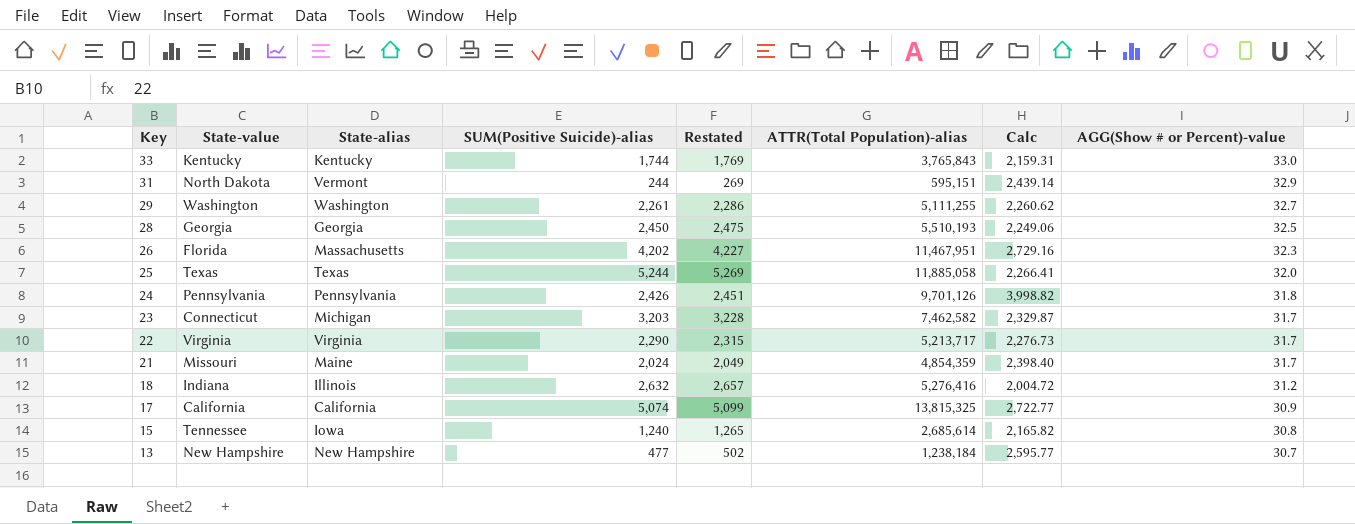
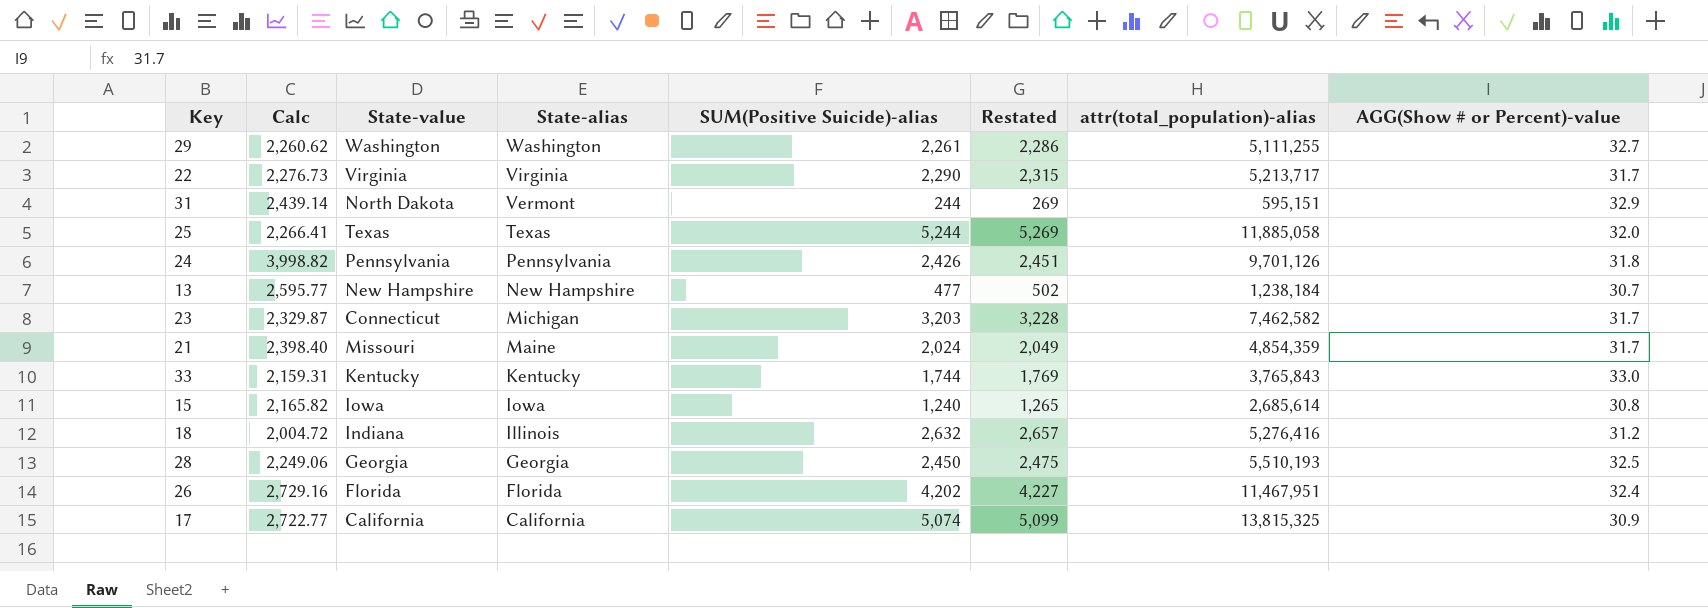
row order: Key descending -> State-alias descending
column Calc | position: 7 -> 2
column name: ATTR(Total Population)-alias -> attr(total_population)-alias
15 | State-value: Tennessee -> Iowa
26 | State-alias: Massachusetts -> Florida
26 | AGG(Show # or Percent)-value: 32.3 -> 32.4

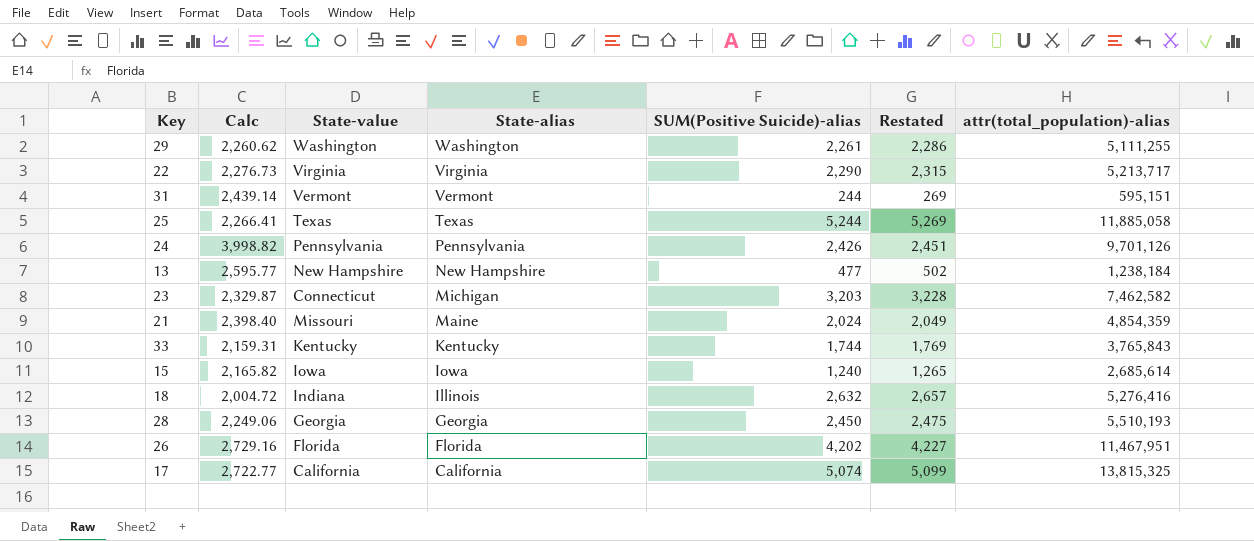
column AGG(Show # or Percent)-value | position: 8 -> none
31 | State-value: North Dakota -> Vermont

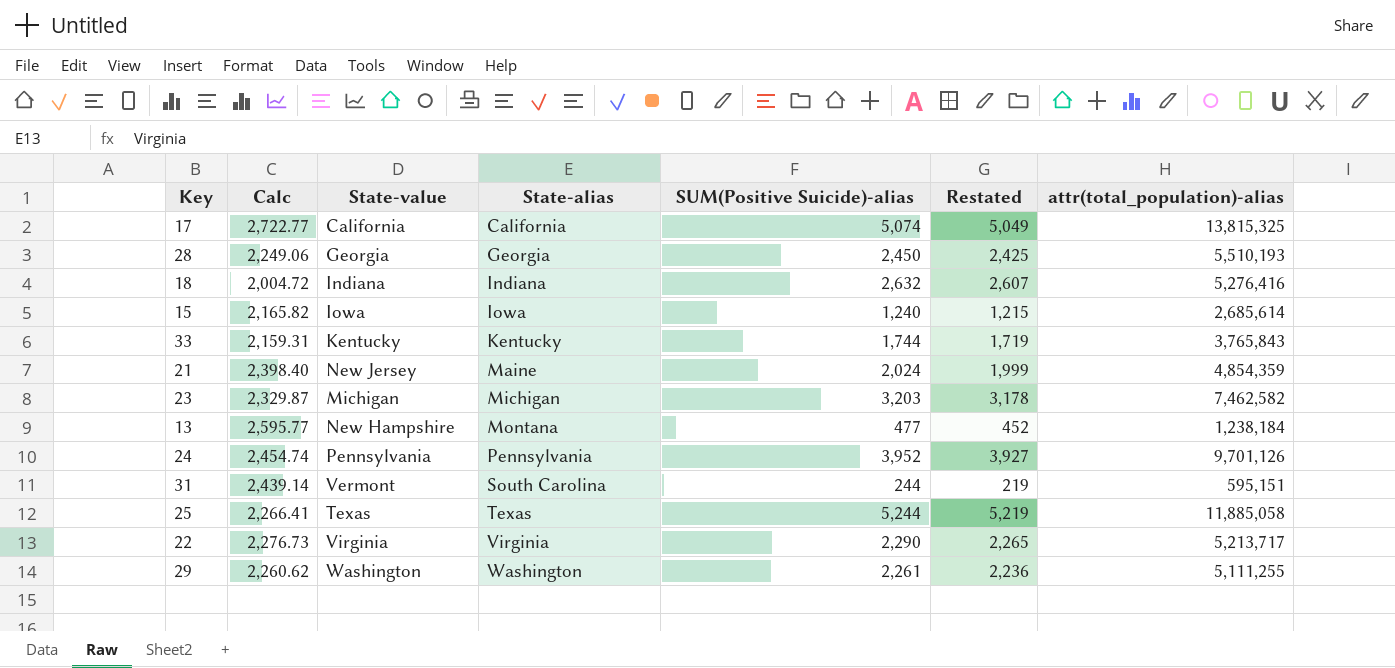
row order: State-alias descending -> State-alias ascending
column Restated | formula: [SUM(Positive Suicide)-alias] + 25 -> [SUM(Positive Suicide)-alias] - 25
row 26: 2,729.16 | Florida | Florida | 4,202 | 4,227 | 11,467,951 -> none
18 | State-alias: Illinois -> Indiana
21 | State-value: Missouri -> New Jersey
23 | State-value: Connecticut -> Michigan
13 | State-alias: New Hampshire -> Montana
24 | Calc: 3,998.82 -> 2,454.74
24 | SUM(Positive Suicide)-alias: 2,426 -> 3,952
31 | State-alias: Vermont -> South Carolina

